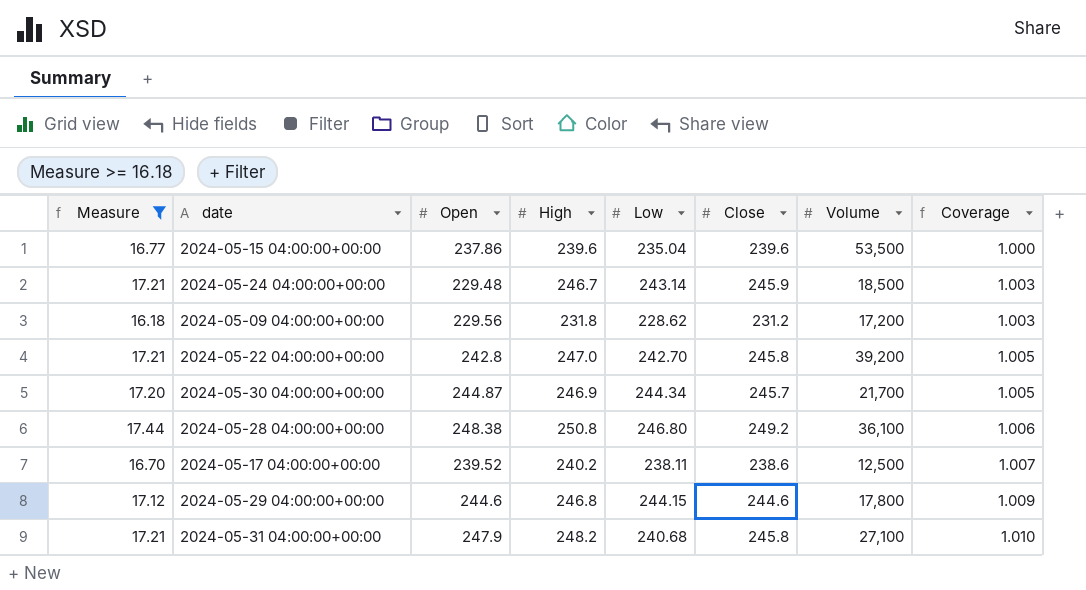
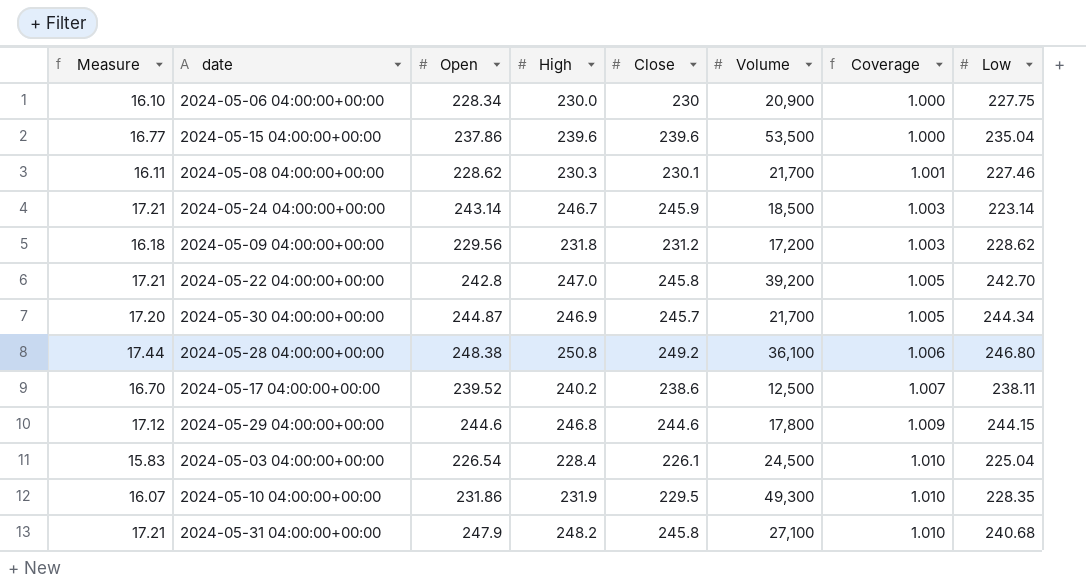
filter: Measure >= 16.18 -> none
column Low | position: 5 -> 8
2024-05-24 04:00:00+00:00 | Open: 229.48 -> 243.14
2024-05-24 04:00:00+00:00 | Low: 243.14 -> 223.14

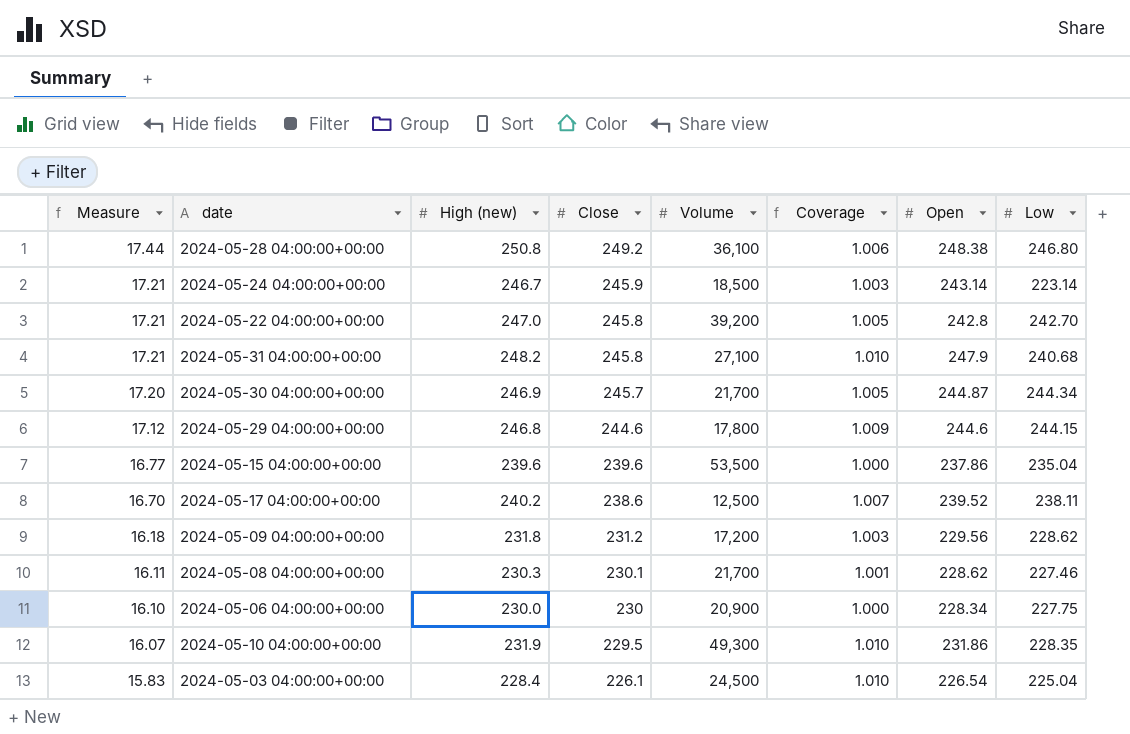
row order: Coverage ascending -> Measure descending
column name: High -> High (new)
column Open | position: 3 -> 7

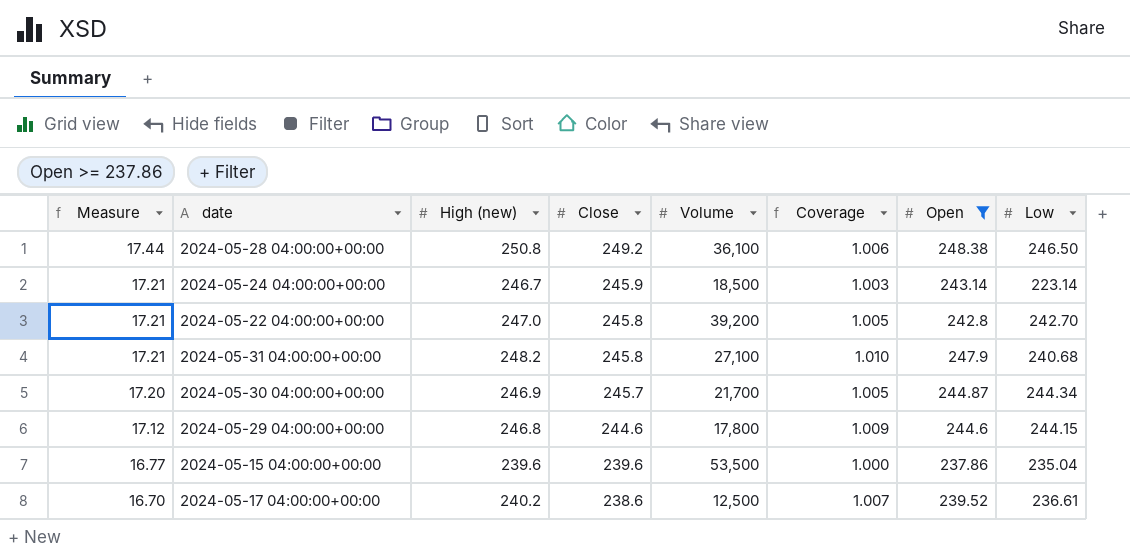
filter: none -> Open >= 237.86
2024-05-28 04:00:00+00:00 | Low: 246.80 -> 246.50
2024-05-17 04:00:00+00:00 | Low: 238.11 -> 236.61

